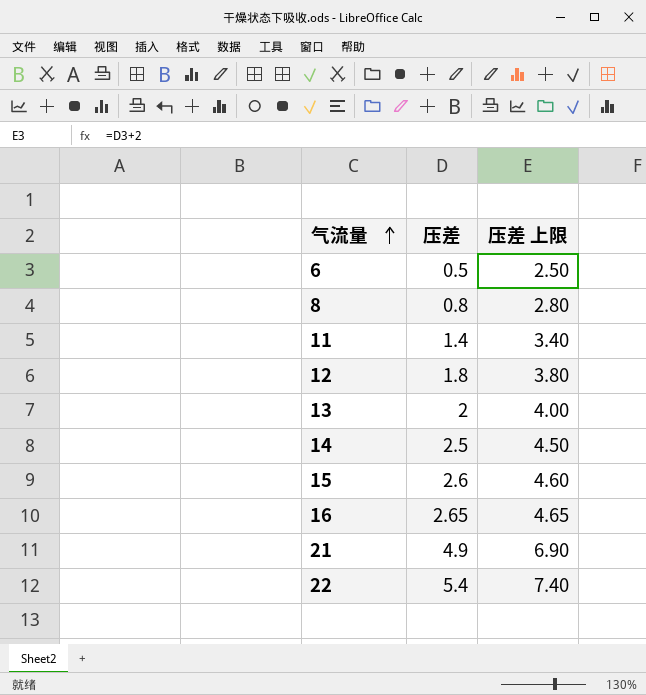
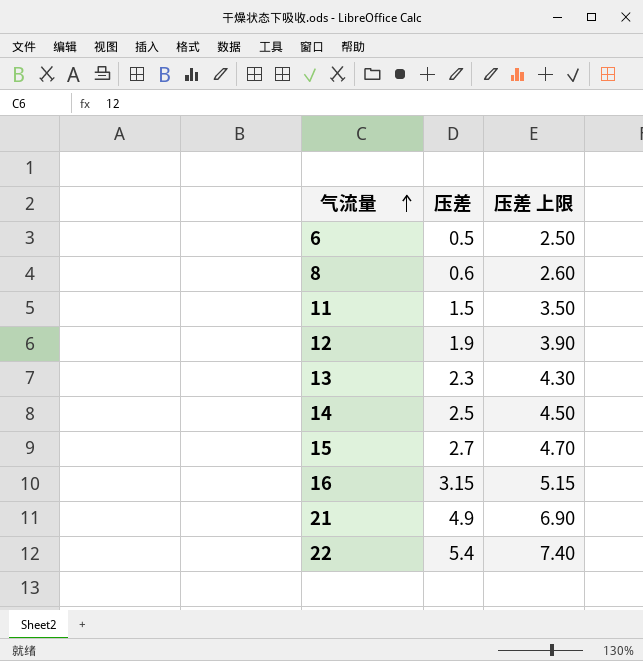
8 | 压差: 0.8 -> 0.6
8 | 压差 上限: 2.80 -> 2.60
11 | 压差: 1.4 -> 1.5
11 | 压差 上限: 3.40 -> 3.50
12 | 压差: 1.8 -> 1.9
12 | 压差 上限: 3.80 -> 3.90
13 | 压差: 2 -> 2.3
13 | 压差 上限: 4.00 -> 4.30
15 | 压差: 2.6 -> 2.7
15 | 压差 上限: 4.60 -> 4.70
16 | 压差: 2.65 -> 3.15
16 | 压差 上限: 4.65 -> 5.15

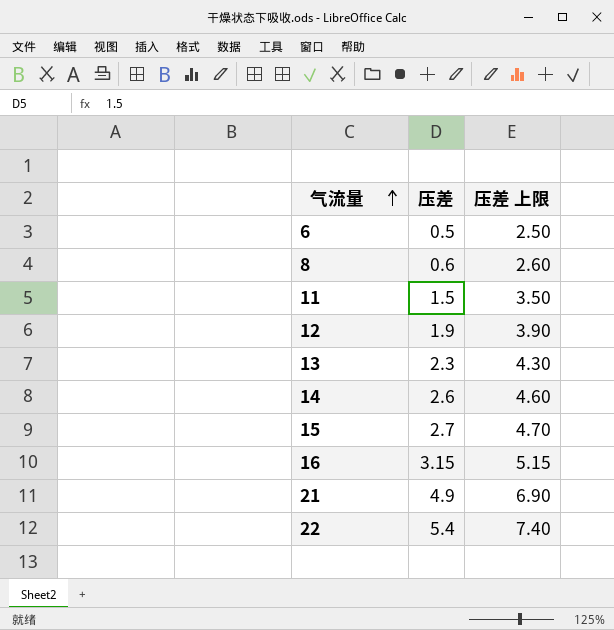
14 | 压差: 2.5 -> 2.6
14 | 压差 上限: 4.50 -> 4.60

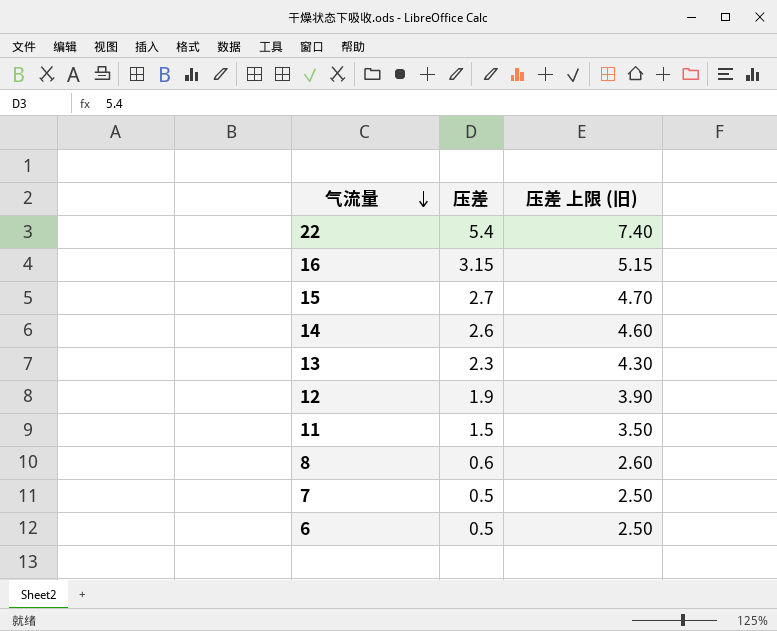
row order: 气流量 ascending -> 气流量 descending
column name: 压差 上限 -> 压差 上限 (旧)
row 21: 4.9 | 6.90 -> none
row 7: none -> 0.5 | 2.50

